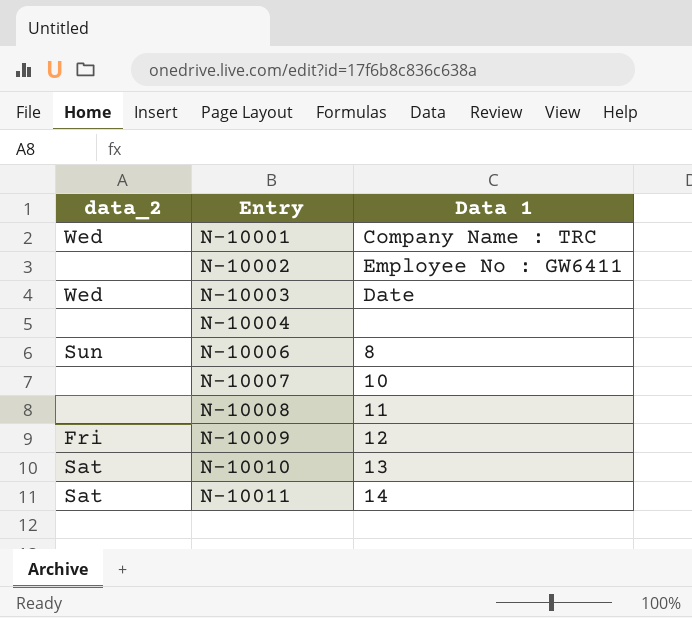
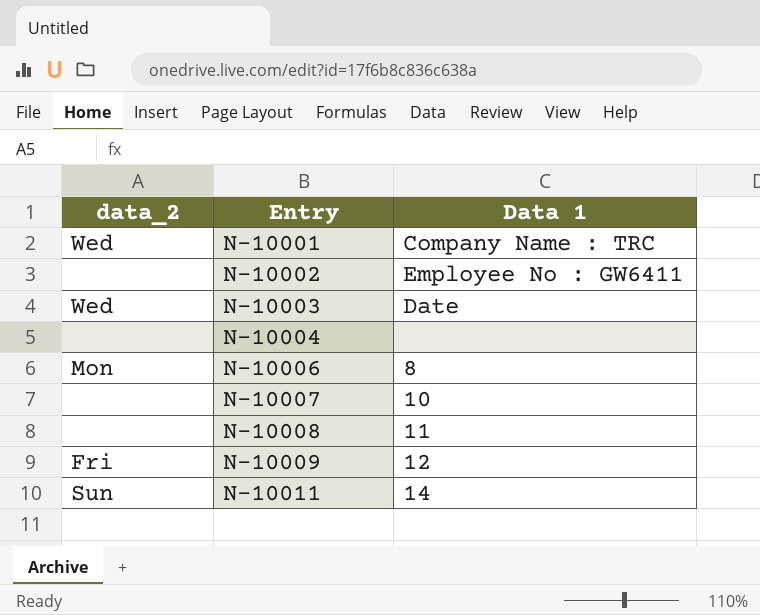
row N-10010: Sat | 13 -> none
N-10006 | data_2: Sun -> Mon
N-10011 | data_2: Sat -> Sun

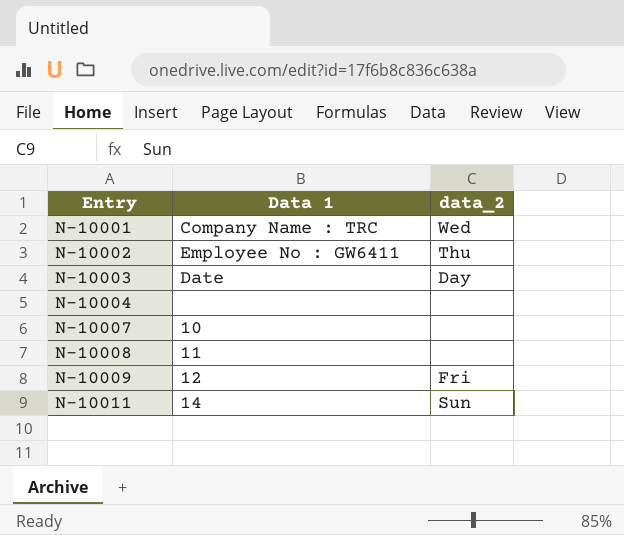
column data_2 | position: 1 -> 3
row N-10006: Mon | 8 -> none
N-10002 | data_2: none -> Thu
N-10003 | data_2: Wed -> Day

